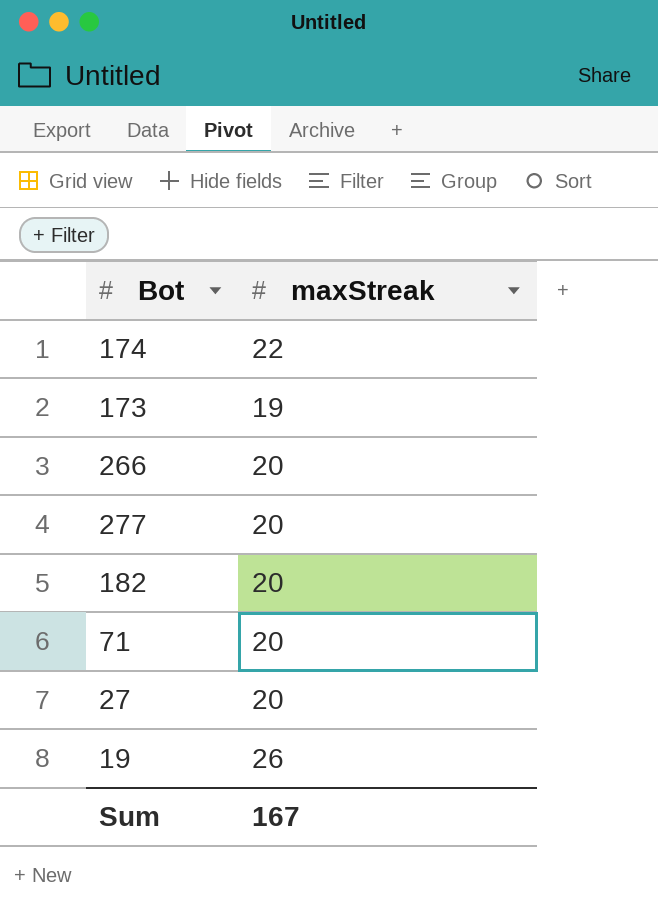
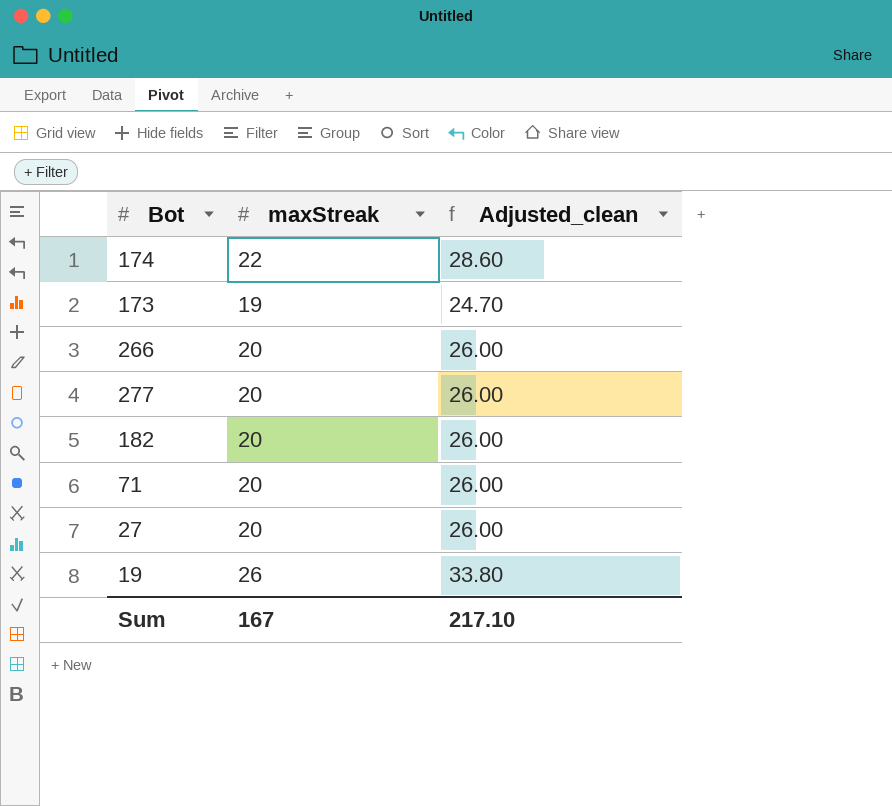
column Adjusted_clean | formula: none -> [maxStreak] * 1.3

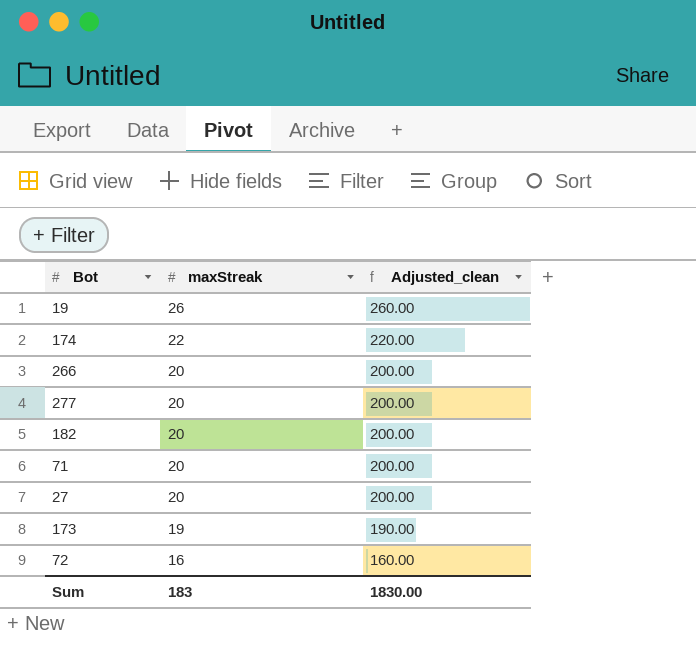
row order: none -> maxStreak descending
column Adjusted_clean | formula: [maxStreak] * 1.3 -> [maxStreak] * 10
row 72: none -> 16 | 160.00
Sum | maxStreak: 167 -> 183
Sum | Adjusted_clean: 217.10 -> 1830.00

